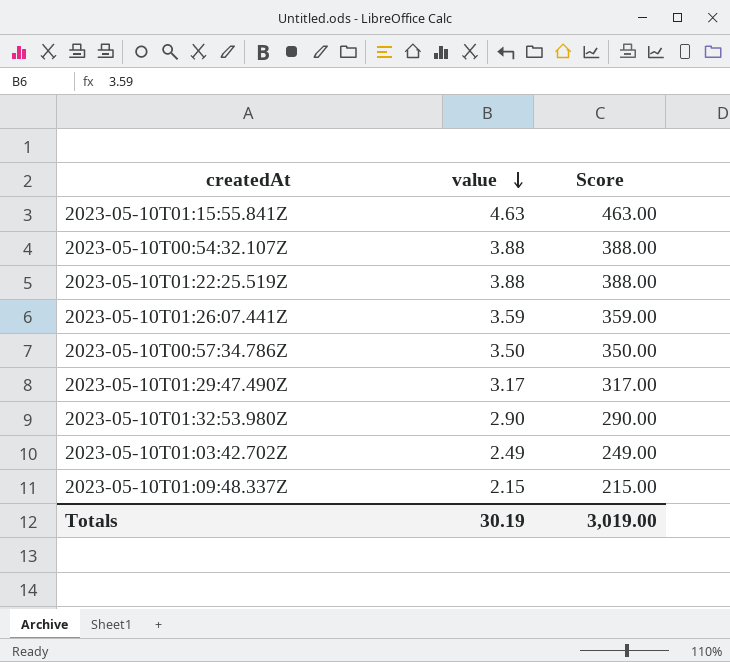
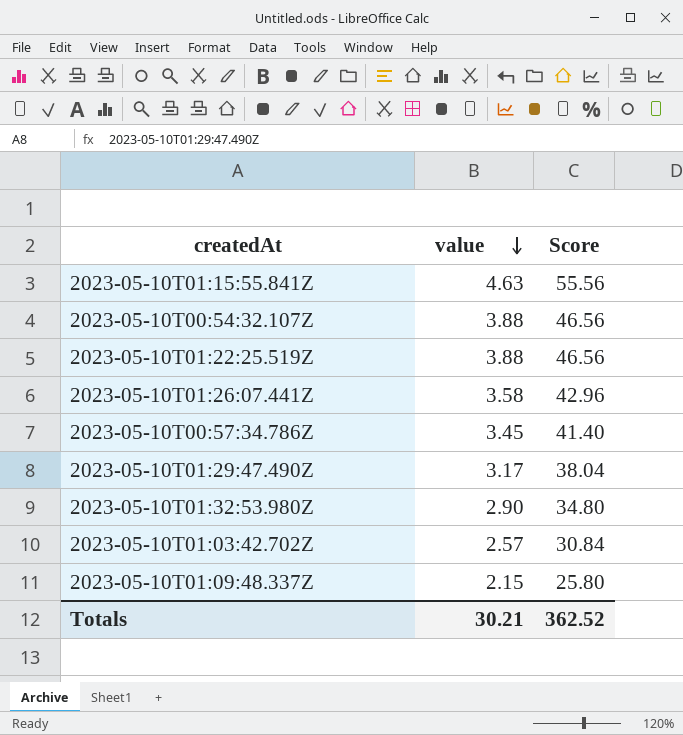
column Score | formula: [value] * 100 -> [value] * 12
2023-05-10T01:26:07.441Z | value: 3.59 -> 3.58
2023-05-10T00:57:34.786Z | value: 3.50 -> 3.45
2023-05-10T01:03:42.702Z | value: 2.49 -> 2.57
Totals | value: 30.19 -> 30.21
Totals | Score: 3,019.00 -> 362.52

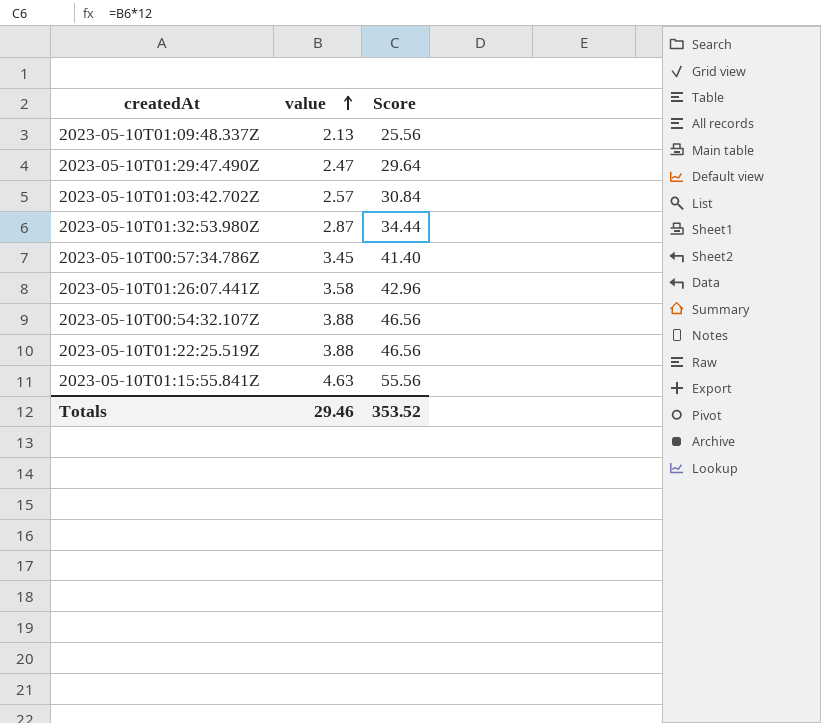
row order: value descending -> value ascending
2023-05-10T01:09:48.337Z | value: 2.15 -> 2.13
2023-05-10T01:09:48.337Z | Score: 25.80 -> 25.56
2023-05-10T01:29:47.490Z | value: 3.17 -> 2.47
2023-05-10T01:29:47.490Z | Score: 38.04 -> 29.64
2023-05-10T01:32:53.980Z | value: 2.90 -> 2.87
2023-05-10T01:32:53.980Z | Score: 34.80 -> 34.44
Totals | value: 30.21 -> 29.46
Totals | Score: 362.52 -> 353.52

